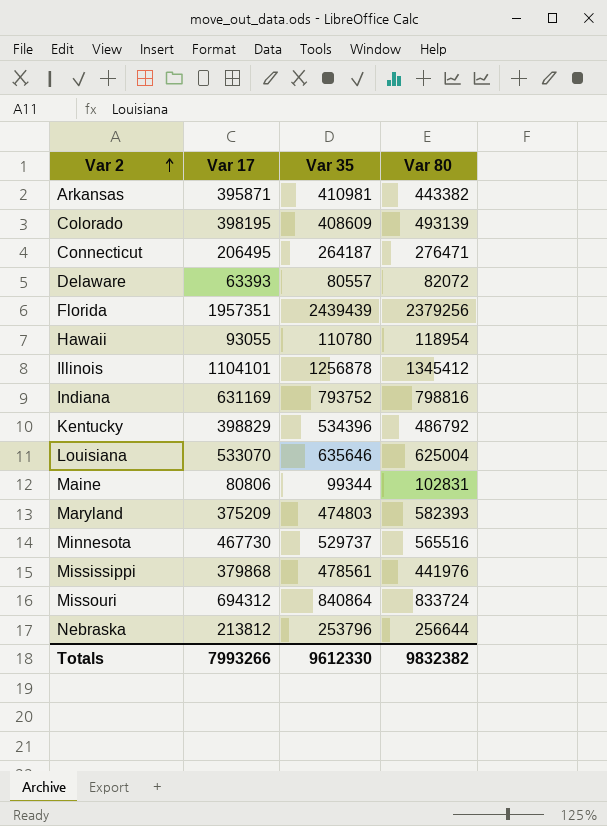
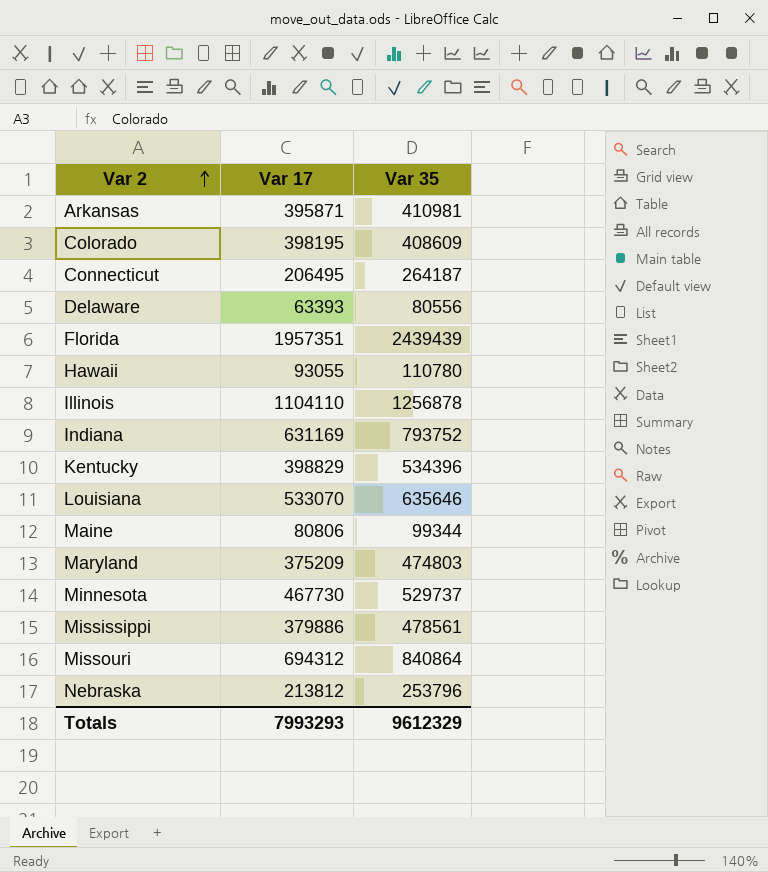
column Var 80 | position: 4 -> none
Delaware | Var 35: 80557 -> 80556
Illinois | Var 17: 1104101 -> 1104110
Mississippi | Var 17: 379868 -> 379886
Totals | Var 17: 7993266 -> 7993293
Totals | Var 35: 9612330 -> 9612329

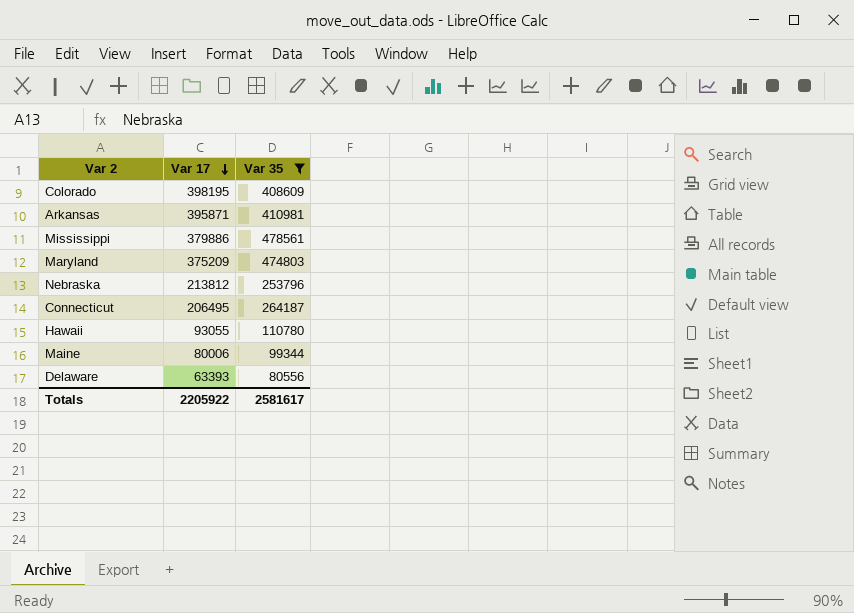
filter: none -> Var 35 <= 478561
row order: Var 2 ascending -> Var 17 descending
Maine | Var 17: 80806 -> 80006
Totals | Var 17: 7993293 -> 2205922
Totals | Var 35: 9612329 -> 2581617

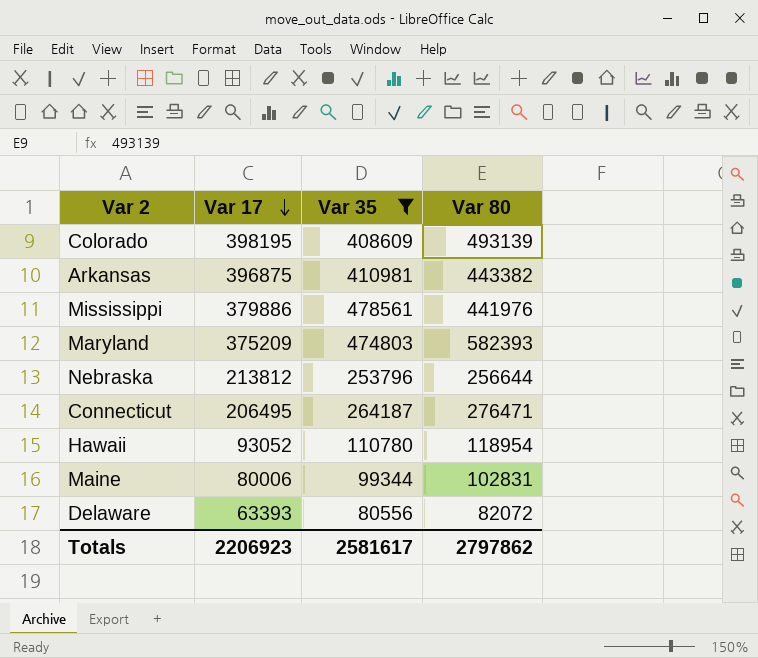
column Var 80 | position: none -> 4
Arkansas | Var 17: 395871 -> 396875
Hawaii | Var 17: 93055 -> 93052
Totals | Var 17: 2205922 -> 2206923

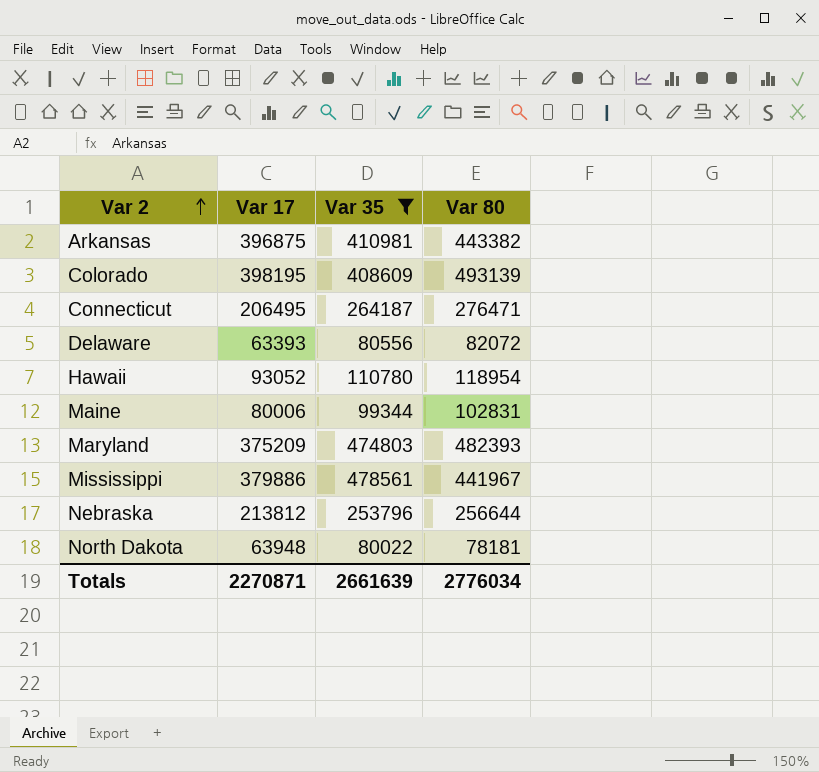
row order: Var 17 descending -> Var 2 ascending
Maryland | Var 80: 582393 -> 482393
Mississippi | Var 80: 441976 -> 441967
row North Dakota: none -> 63948 | 80022 | 78181
Totals | Var 17: 2206923 -> 2270871
Totals | Var 35: 2581617 -> 2661639
Totals | Var 80: 2797862 -> 2776034

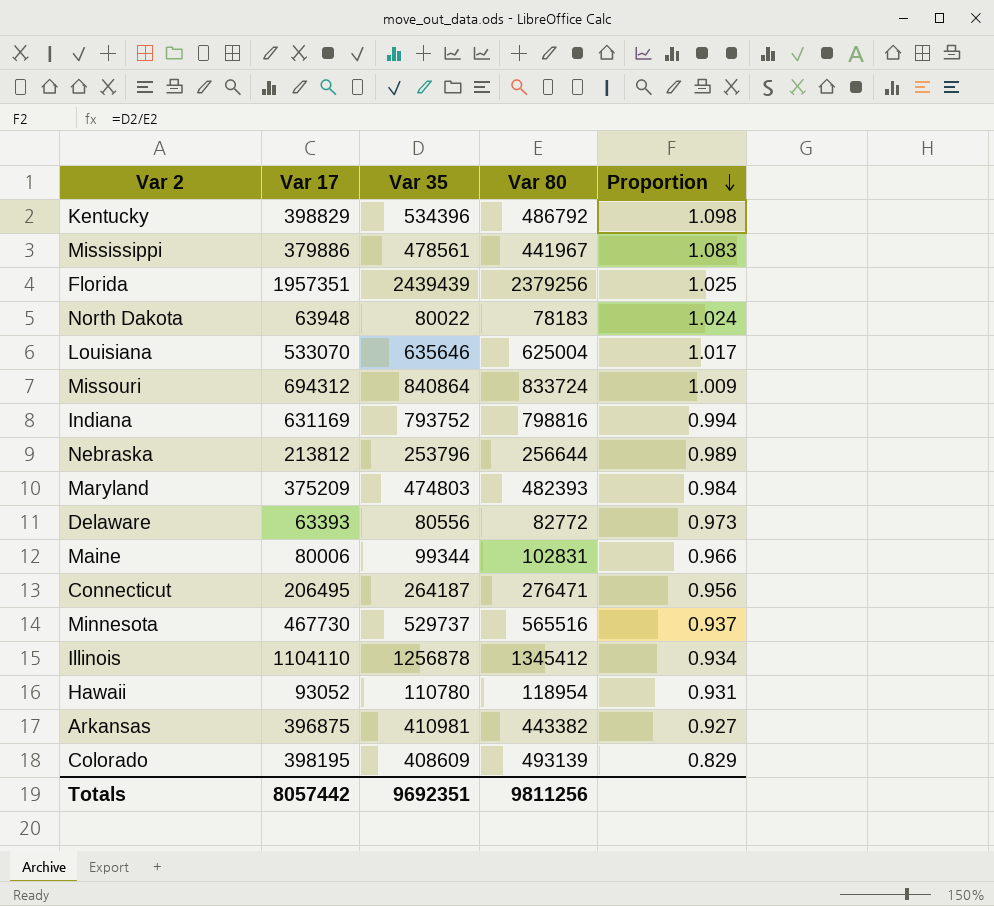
filter: Var 35 <= 478561 -> none
row order: Var 2 ascending -> Proportion descending
column Proportion | formula: none -> [Var 35] / [Var 80]
North Dakota | Var 80: 78181 -> 78183
Delaware | Var 80: 82072 -> 82772
Totals | Var 17: 2270871 -> 8057442
Totals | Var 35: 2661639 -> 9692351
Totals | Var 80: 2776034 -> 9811256

